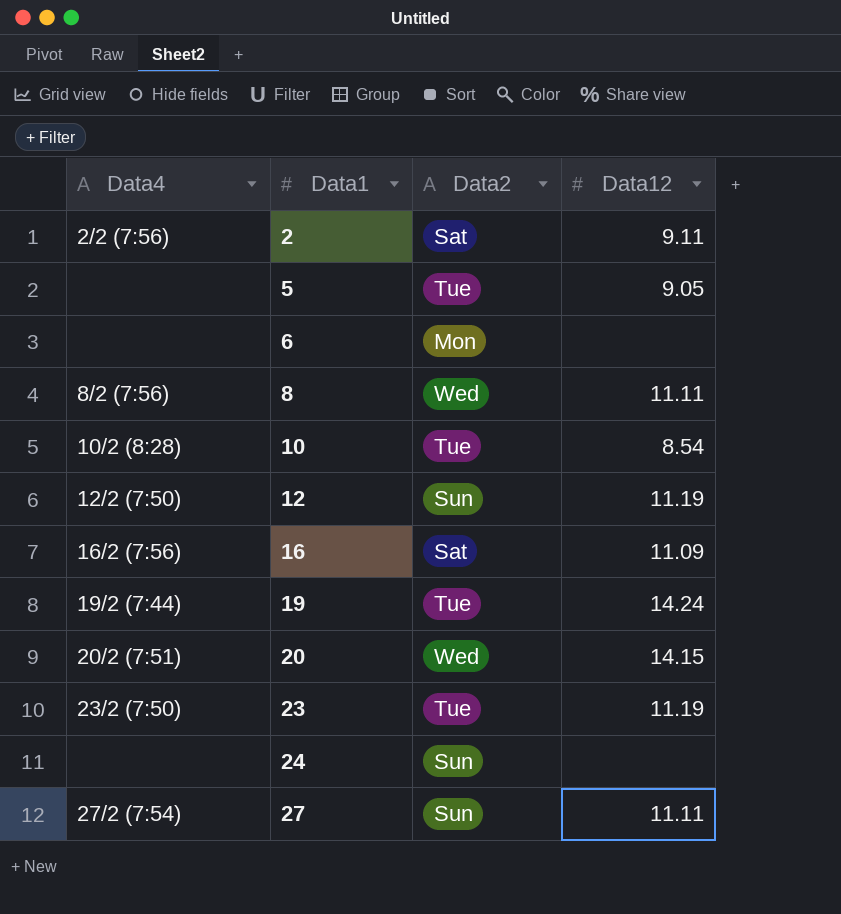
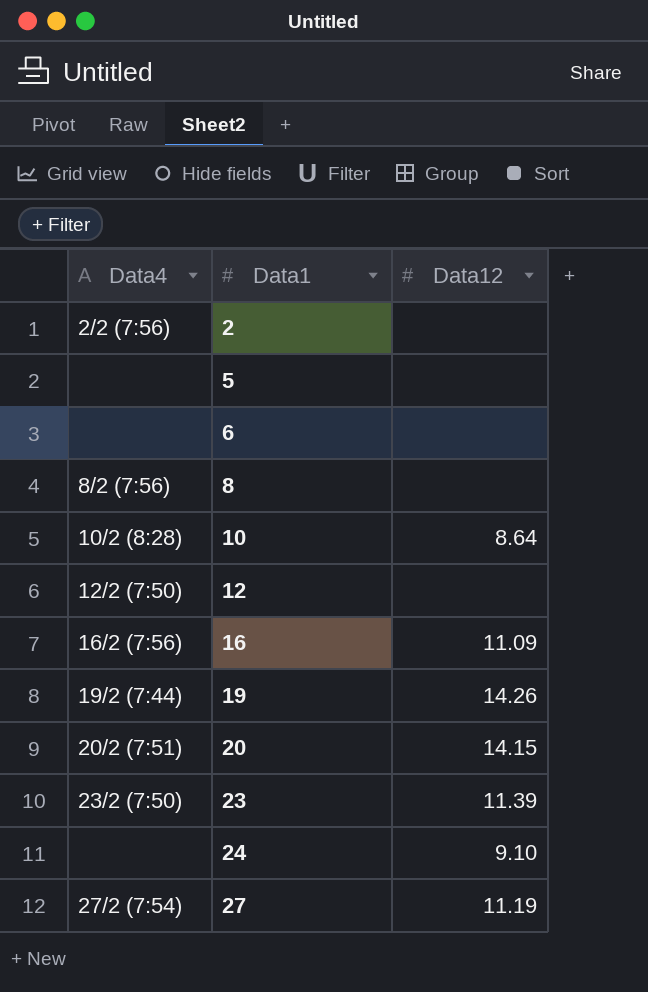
column Data2 | position: 3 -> none
2 | Data12: 9.11 -> none
5 | Data12: 9.05 -> none
8 | Data12: 11.11 -> none
10 | Data12: 8.54 -> 8.64
12 | Data12: 11.19 -> none
19 | Data12: 14.24 -> 14.26
23 | Data12: 11.19 -> 11.39
24 | Data12: none -> 9.10
27 | Data12: 11.11 -> 11.19

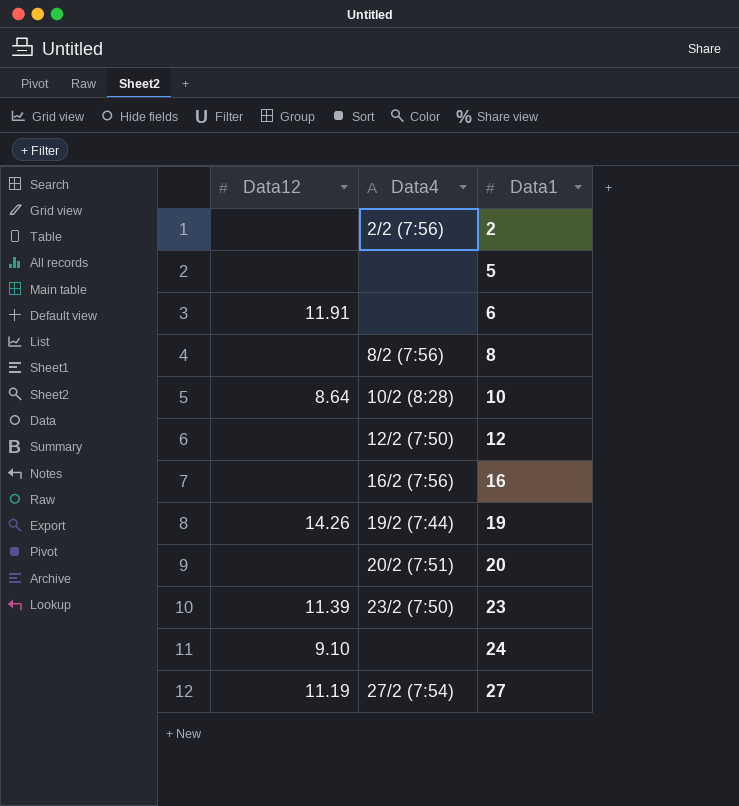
column Data12 | position: 3 -> 1
6 | Data12: none -> 11.91
16 | Data12: 11.09 -> none
20 | Data12: 14.15 -> none

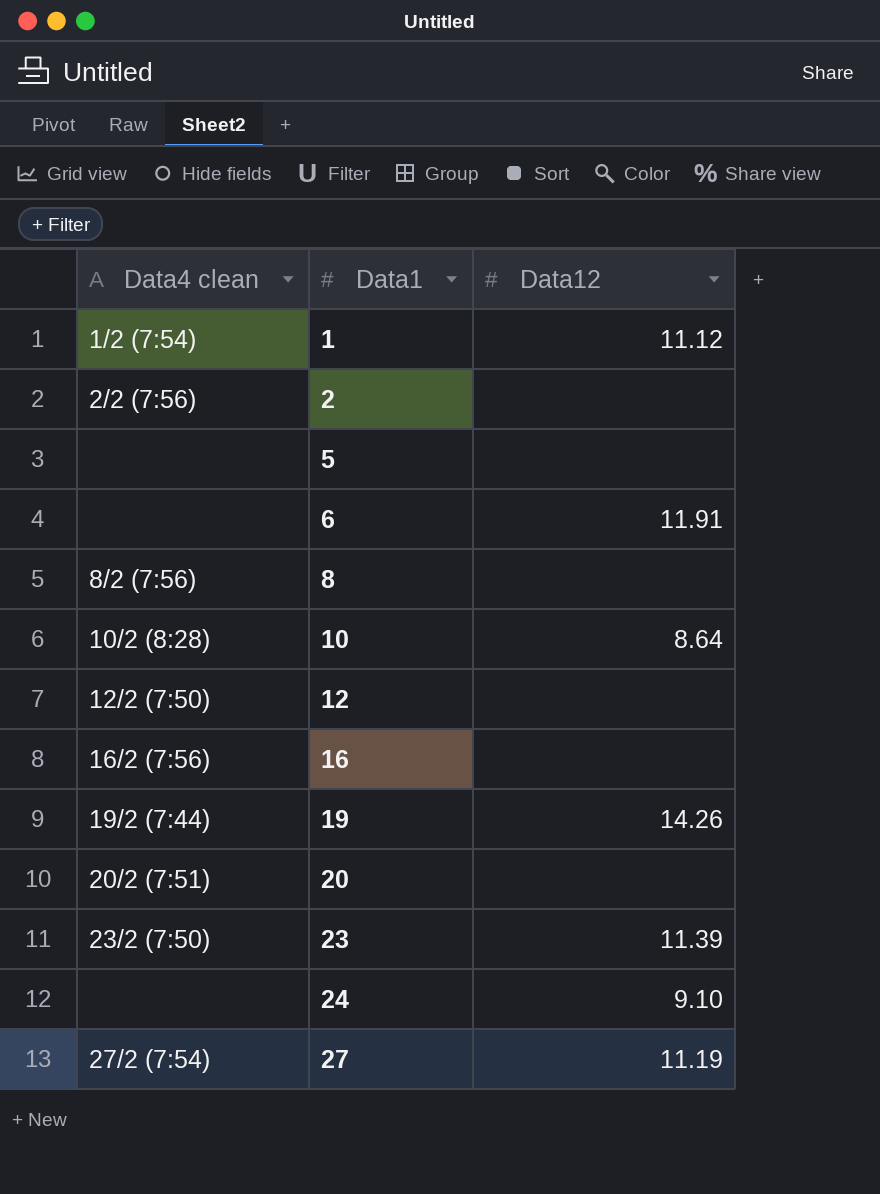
column name: Data4 -> Data4 clean
column Data12 | position: 1 -> 3
row 1: none -> 1/2 (7:54) | 11.12

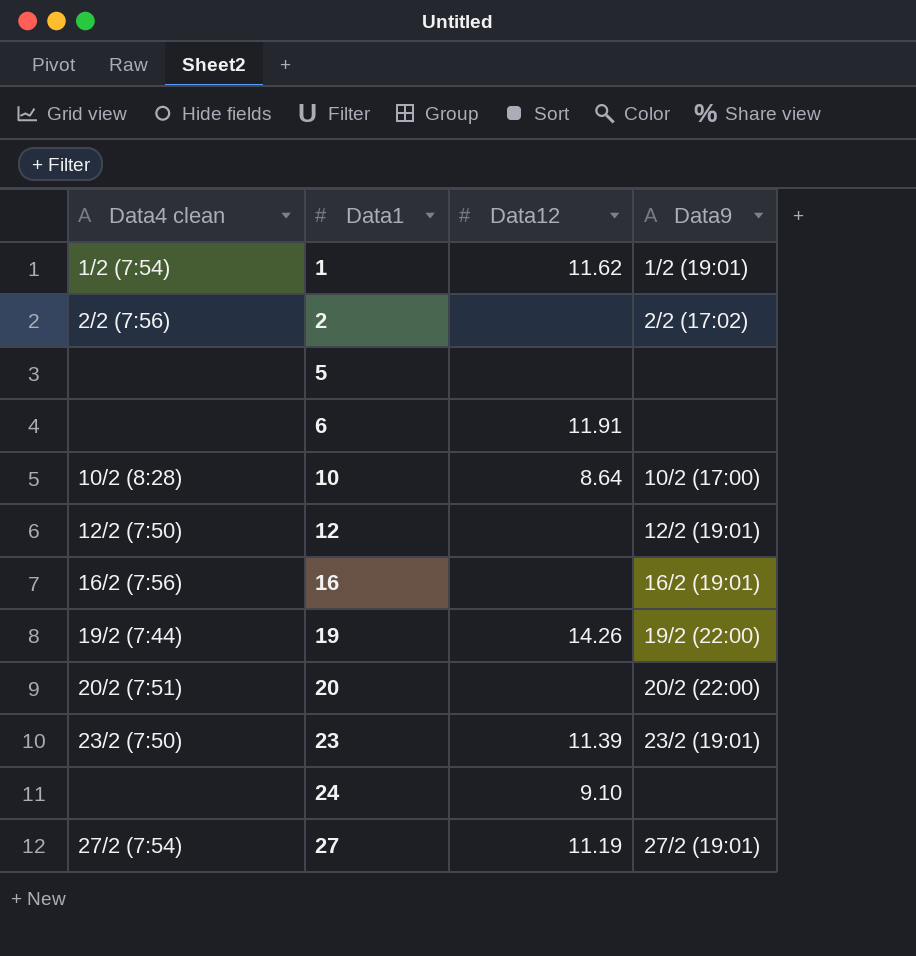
column Data9 | position: none -> 4
row 8: 8/2 (7:56) | none -> none
1 | Data12: 11.12 -> 11.62

